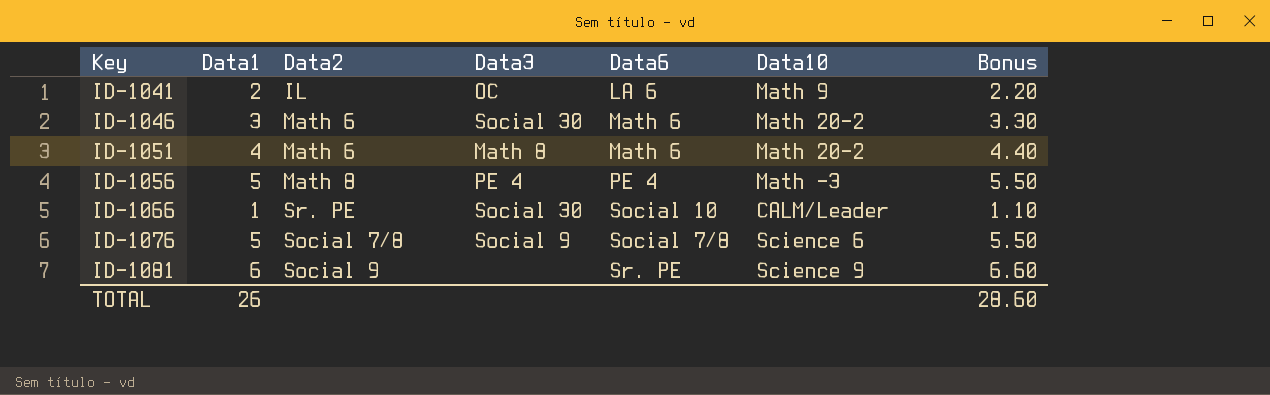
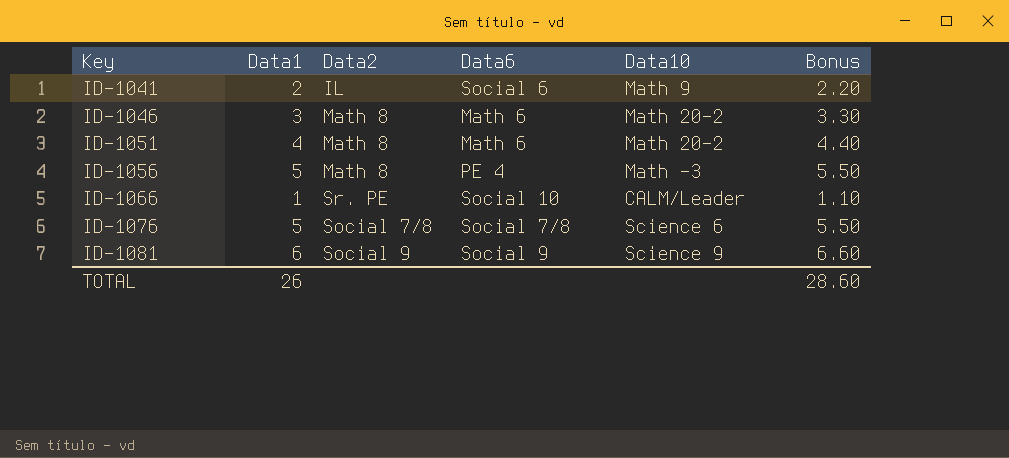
column Data3 | position: 4 -> none
ID-1041 | Data6: LA 6 -> Social 6
ID-1046 | Data2: Math 6 -> Math 8
ID-1051 | Data2: Math 6 -> Math 8
ID-1081 | Data6: Sr. PE -> Social 9

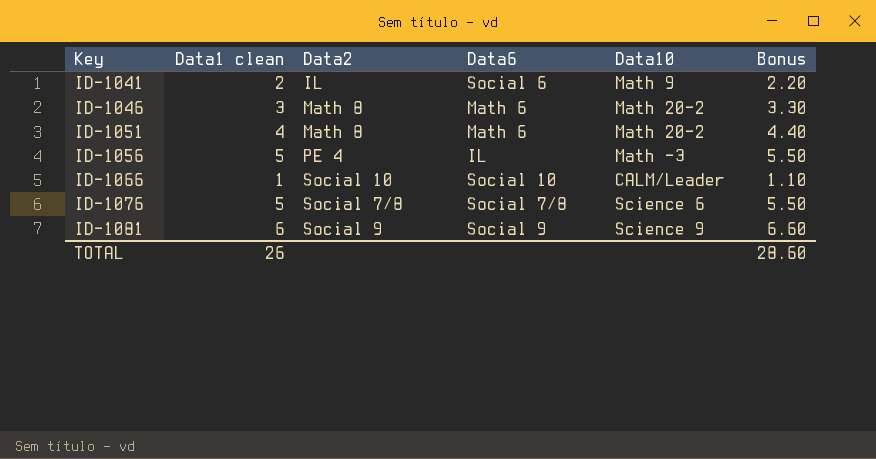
column name: Data1 -> Data1 clean
ID-1056 | Data2: Math 8 -> PE 4
ID-1056 | Data6: PE 4 -> IL
ID-1066 | Data2: Sr. PE -> Social 10

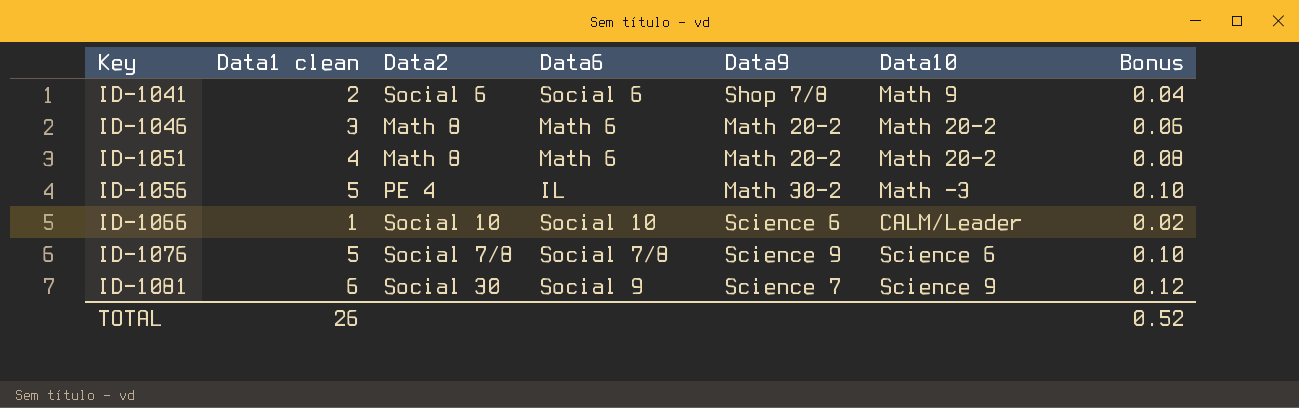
column Data9 | position: none -> 5
column Bonus | formula: [Data1 clean] * 1.1 -> [Data1 clean] * 0.02
ID-1041 | Data2: IL -> Social 6
ID-1081 | Data2: Social 9 -> Social 30
TOTAL | Bonus: 28.60 -> 0.52

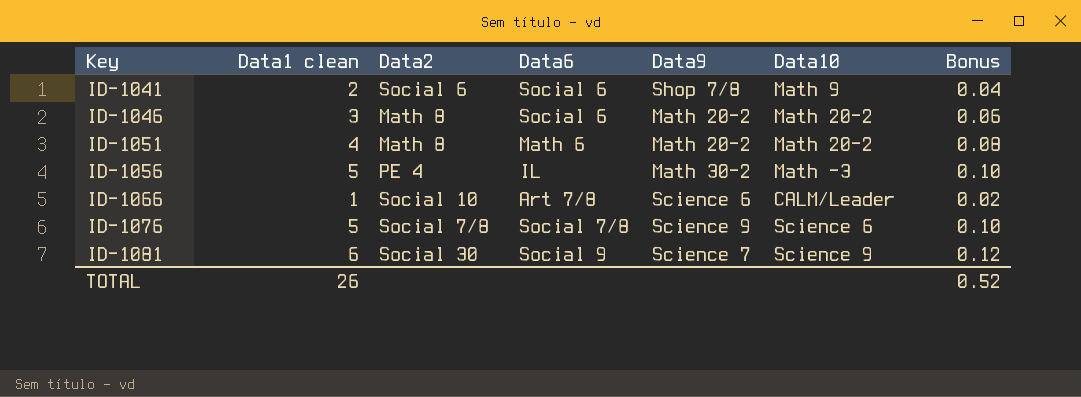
ID-1046 | Data6: Math 6 -> Social 6
ID-1066 | Data6: Social 10 -> Art 7/8

